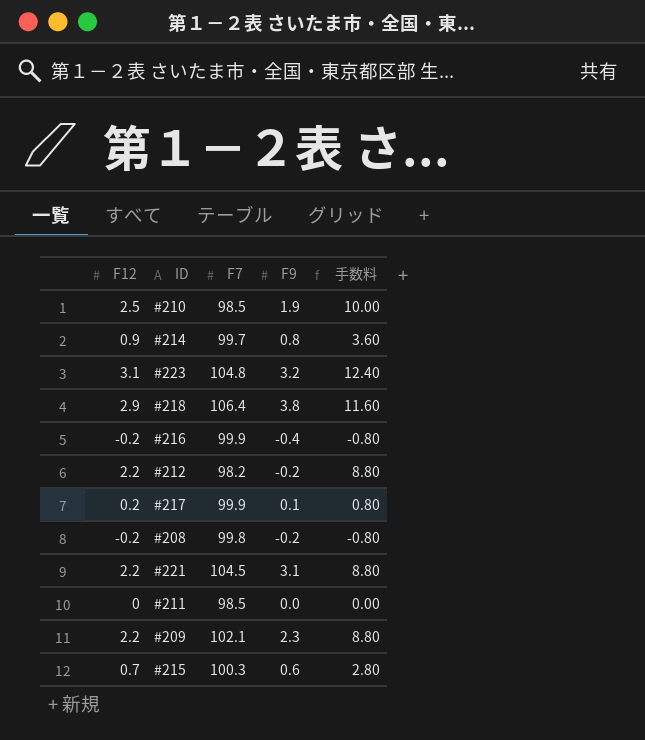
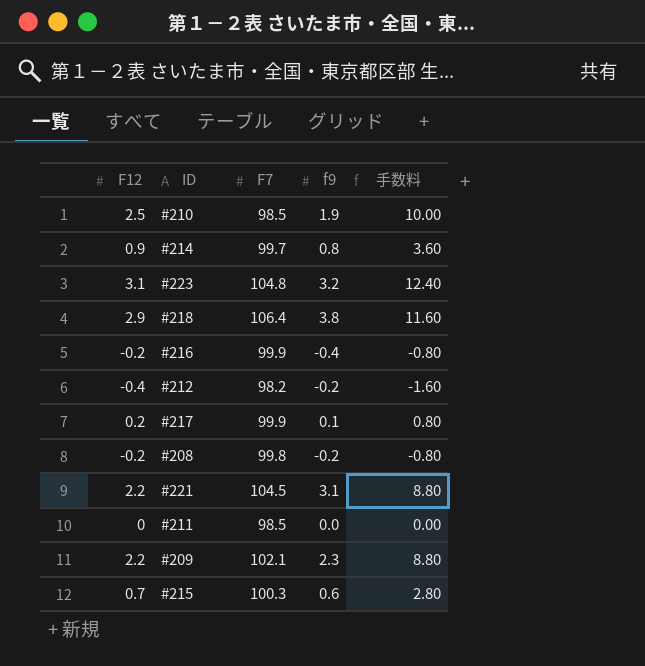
column name: F9 -> f9
#212 | F12: 2.2 -> -0.4
#212 | 手数料: 8.80 -> -1.60

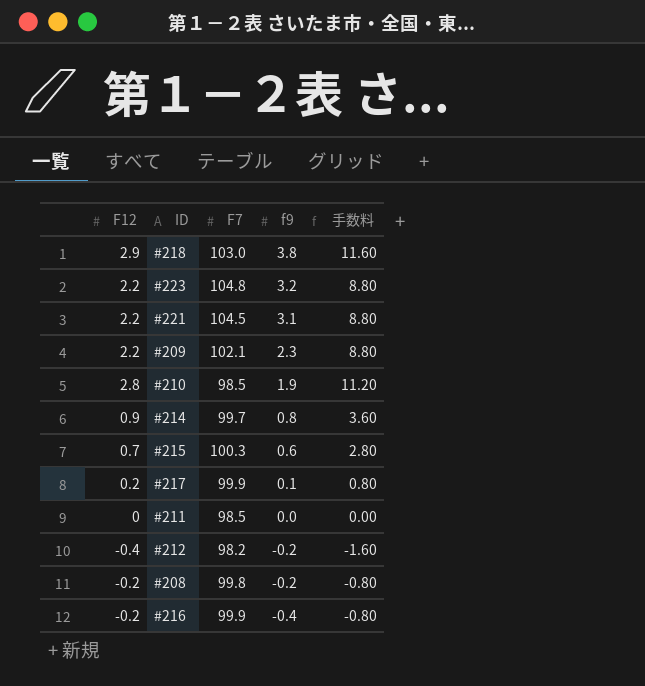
row order: none -> f9 descending
#218 | F7: 106.4 -> 103.0
#223 | F12: 3.1 -> 2.2
#223 | 手数料: 12.40 -> 8.80
#210 | F12: 2.5 -> 2.8
#210 | 手数料: 10.00 -> 11.20

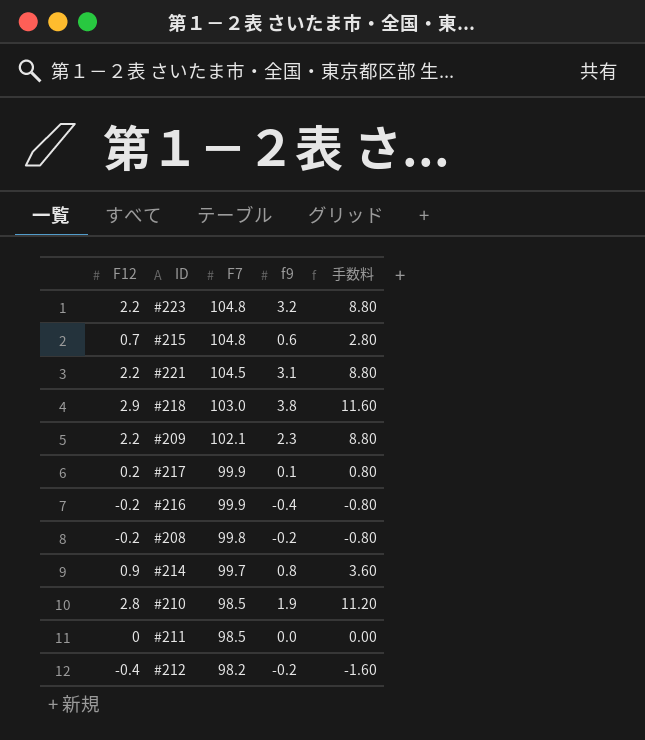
row order: f9 descending -> F7 descending
#215 | F7: 100.3 -> 104.8

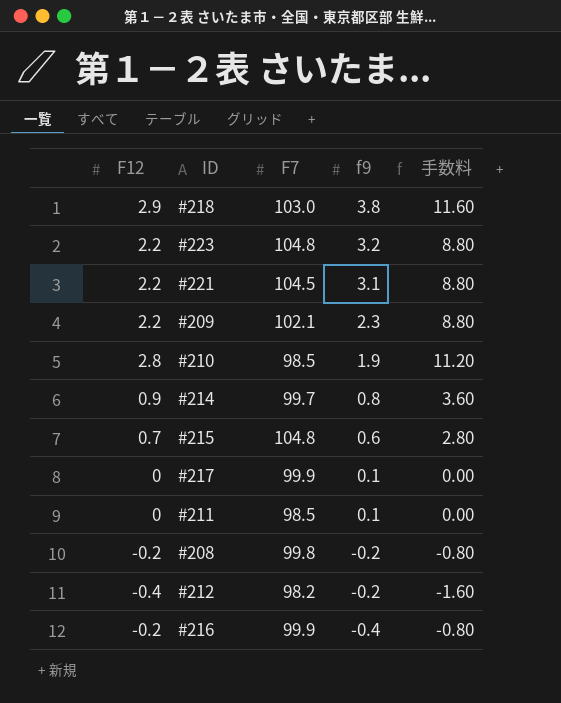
row order: F7 descending -> f9 descending
#217 | F12: 0.2 -> 0
#217 | 手数料: 0.80 -> 0.00
#211 | f9: 0.0 -> 0.1

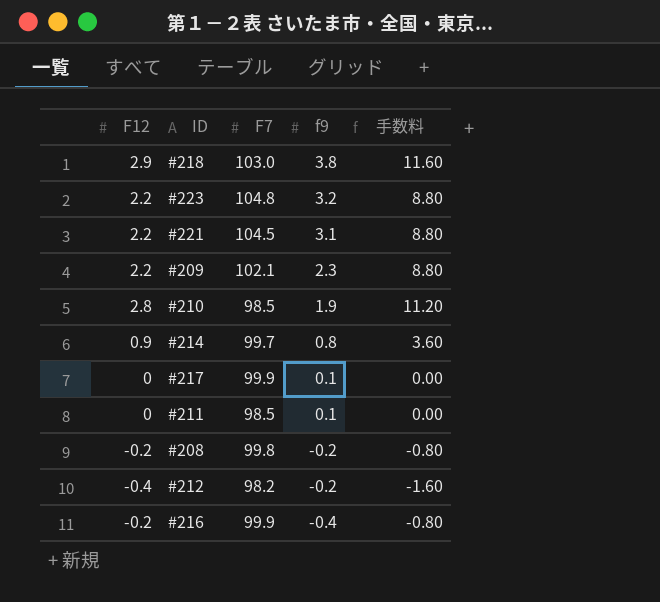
row #215: 0.7 | 104.8 | 0.6 | 2.80 -> none

